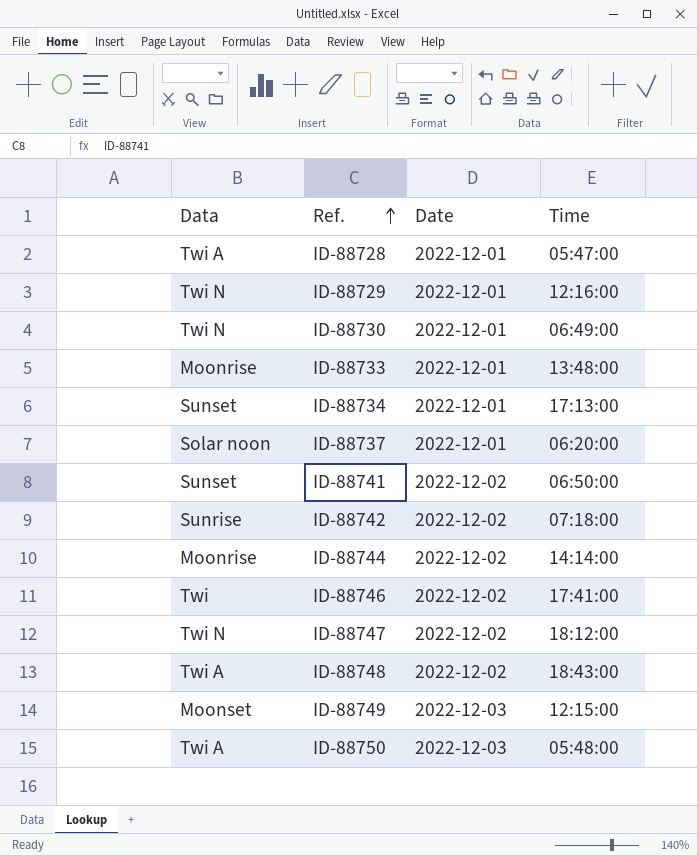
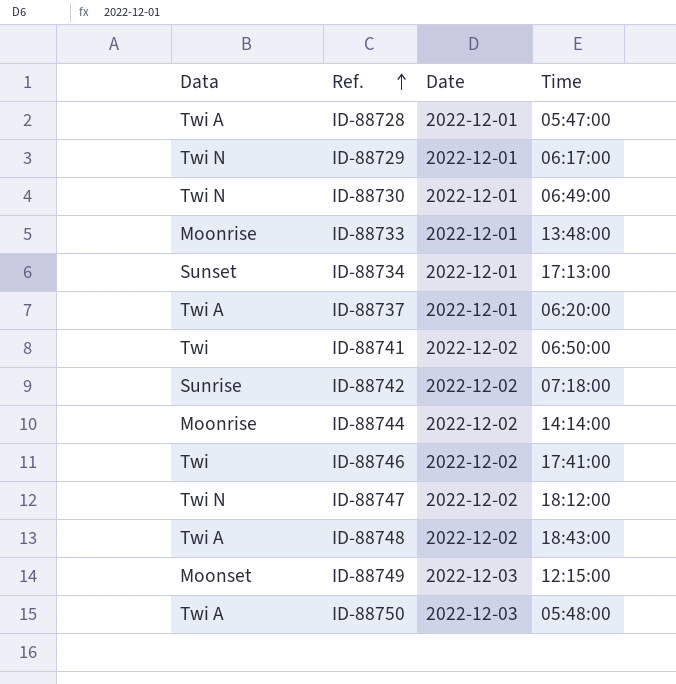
ID-88729 | Time: 12:16:00 -> 06:17:00
ID-88737 | Data: Solar noon -> Twi A
ID-88741 | Data: Sunset -> Twi

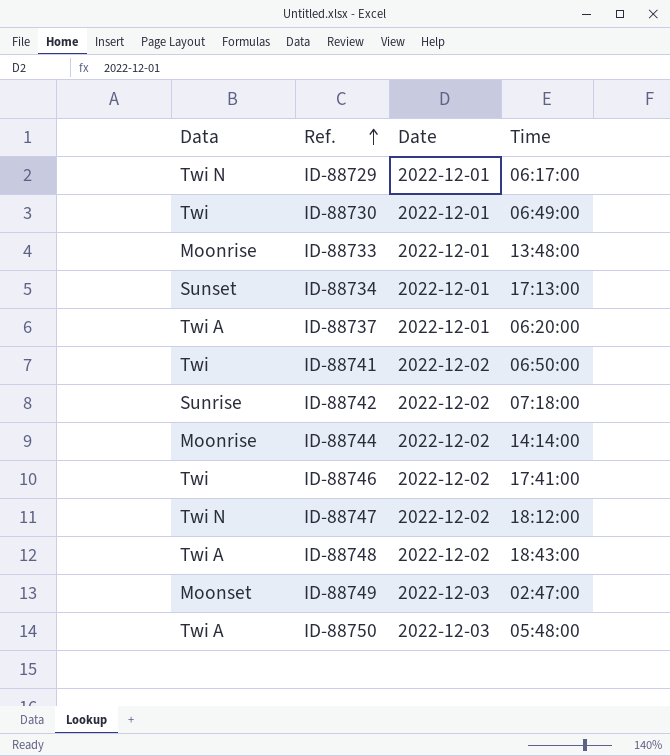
row ID-88728: Twi A | 2022-12-01 | 05:47:00 -> none
ID-88730 | Data: Twi N -> Twi
ID-88749 | Time: 12:15:00 -> 02:47:00

